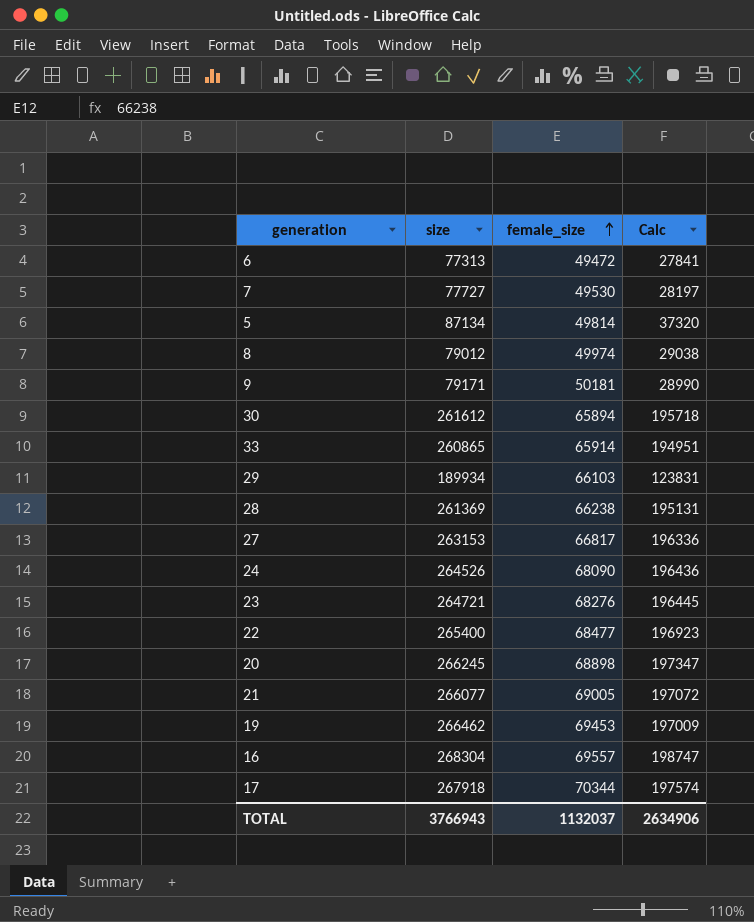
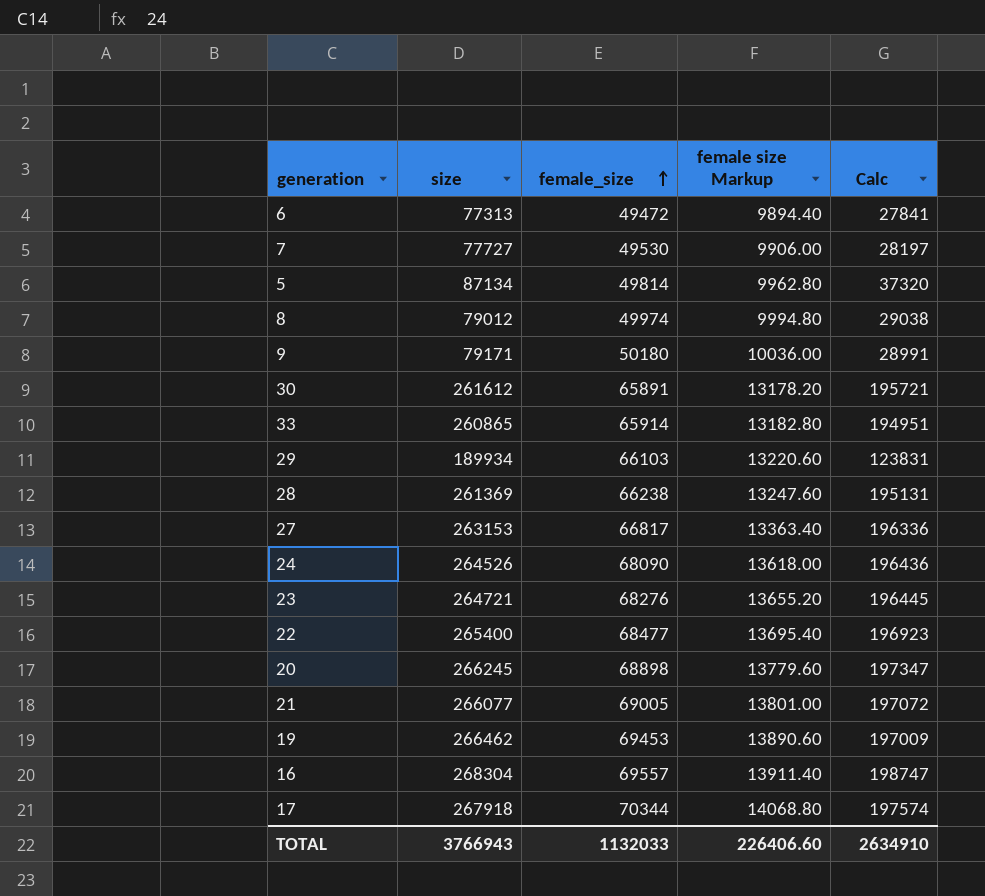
column female size Markup | formula: none -> [female_size] * 0.2
9 | female_size: 50181 -> 50180
9 | Calc: 28990 -> 28991
30 | female_size: 65894 -> 65891
30 | Calc: 195718 -> 195721
TOTAL | female_size: 1132037 -> 1132033
TOTAL | Calc: 2634906 -> 2634910

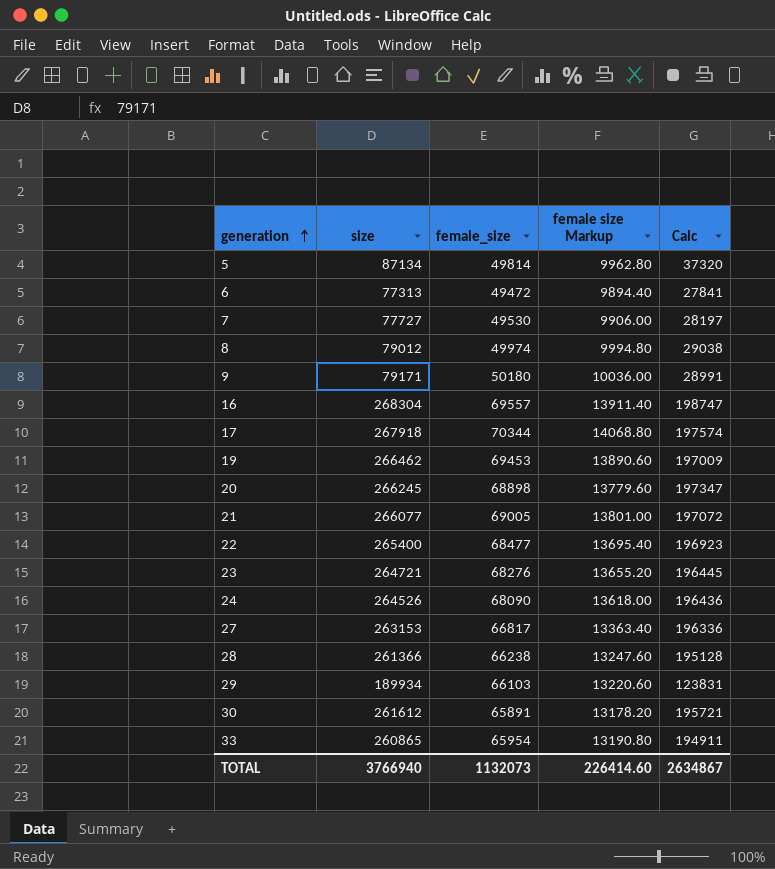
row order: female_size ascending -> generation ascending
28 | size: 261369 -> 261366
28 | Calc: 195131 -> 195128
33 | female_size: 65914 -> 65954
33 | female size Markup: 13182.80 -> 13190.80
33 | Calc: 194951 -> 194911
TOTAL | size: 3766943 -> 3766940
TOTAL | female_size: 1132033 -> 1132073
TOTAL | female size Markup: 226406.60 -> 226414.60
TOTAL | Calc: 2634910 -> 2634867

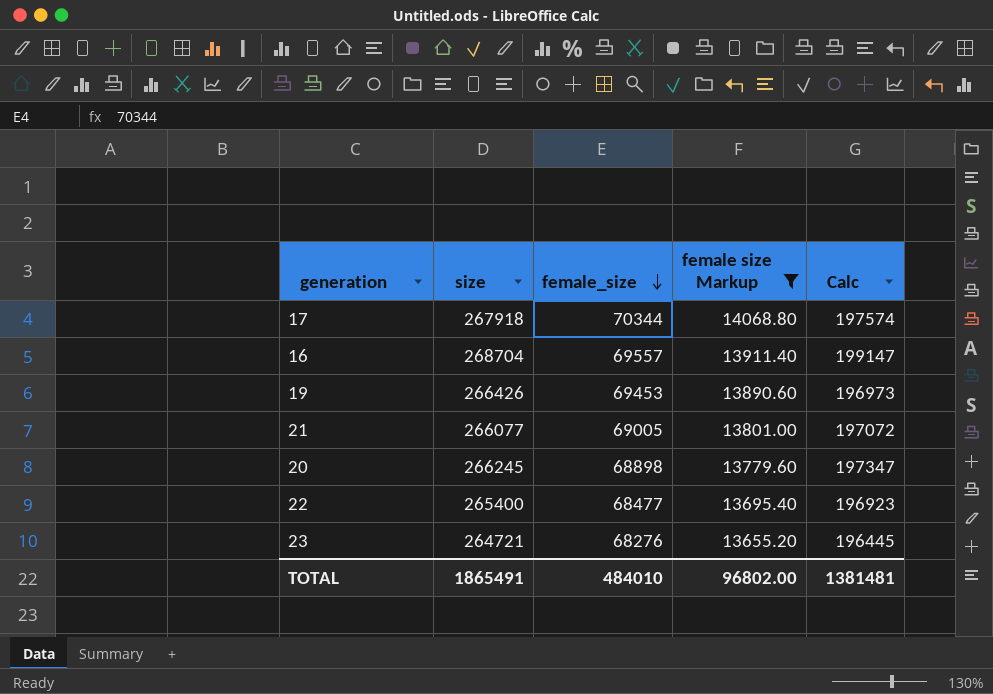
filter: none -> female size Markup >= 13655.20
row order: generation ascending -> female_size descending
16 | size: 268304 -> 268704
16 | Calc: 198747 -> 199147
19 | size: 266462 -> 266426
19 | Calc: 197009 -> 196973
TOTAL | size: 3766940 -> 1865491
TOTAL | female_size: 1132073 -> 484010
TOTAL | female size Markup: 226414.60 -> 96802.00
TOTAL | Calc: 2634867 -> 1381481

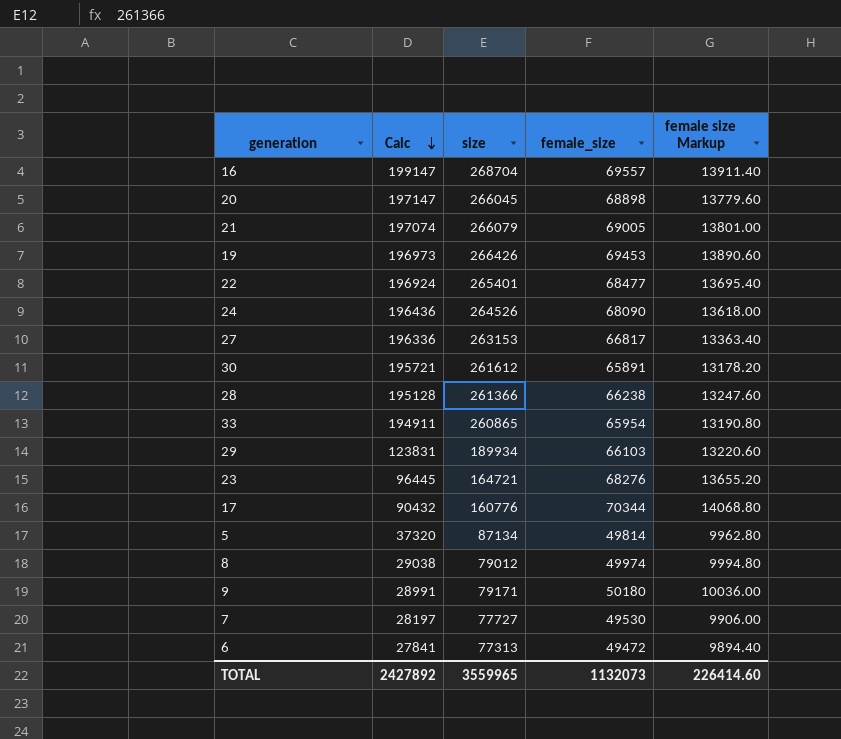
filter: female size Markup >= 13655.20 -> none
row order: female_size descending -> Calc descending
column Calc | position: 5 -> 2
20 | Calc: 197347 -> 197147
20 | size: 266245 -> 266045
21 | Calc: 197072 -> 197074
21 | size: 266077 -> 266079
22 | Calc: 196923 -> 196924
22 | size: 265400 -> 265401
23 | Calc: 196445 -> 96445
23 | size: 264721 -> 164721
17 | Calc: 197574 -> 90432
17 | size: 267918 -> 160776
TOTAL | Calc: 1381481 -> 2427892
TOTAL | size: 1865491 -> 3559965
TOTAL | female_size: 484010 -> 1132073
TOTAL | female size Markup: 96802.00 -> 226414.60

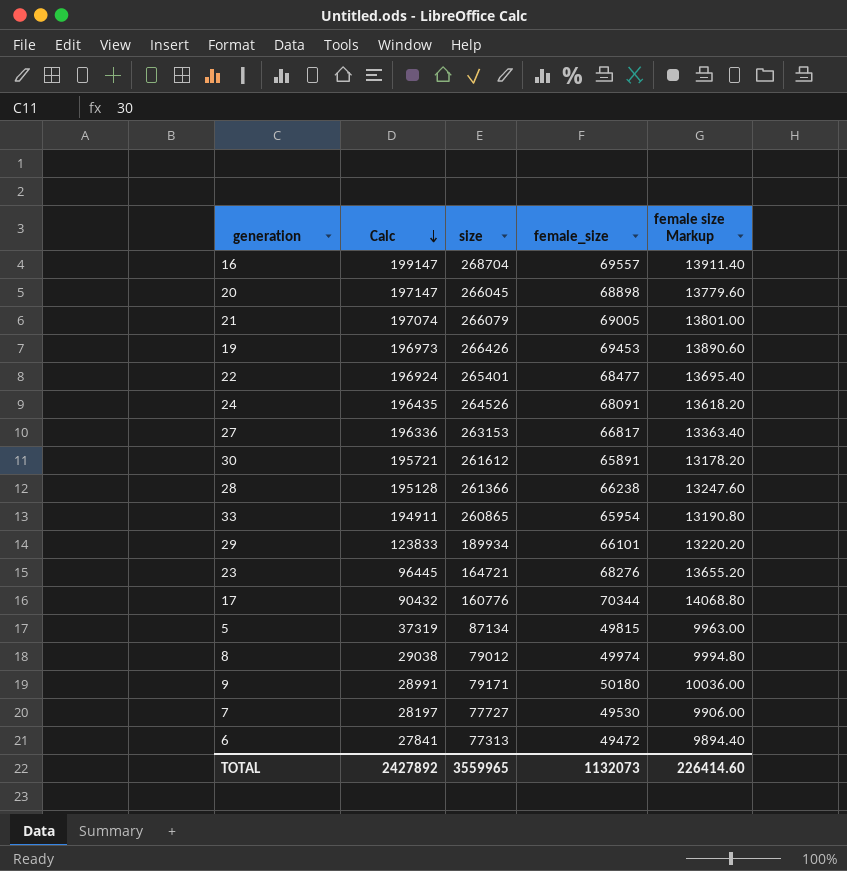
24 | Calc: 196436 -> 196435
24 | female_size: 68090 -> 68091
24 | female size Markup: 13618.00 -> 13618.20
29 | Calc: 123831 -> 123833
29 | female_size: 66103 -> 66101
29 | female size Markup: 13220.60 -> 13220.20
5 | Calc: 37320 -> 37319
5 | female_size: 49814 -> 49815
5 | female size Markup: 9962.80 -> 9963.00

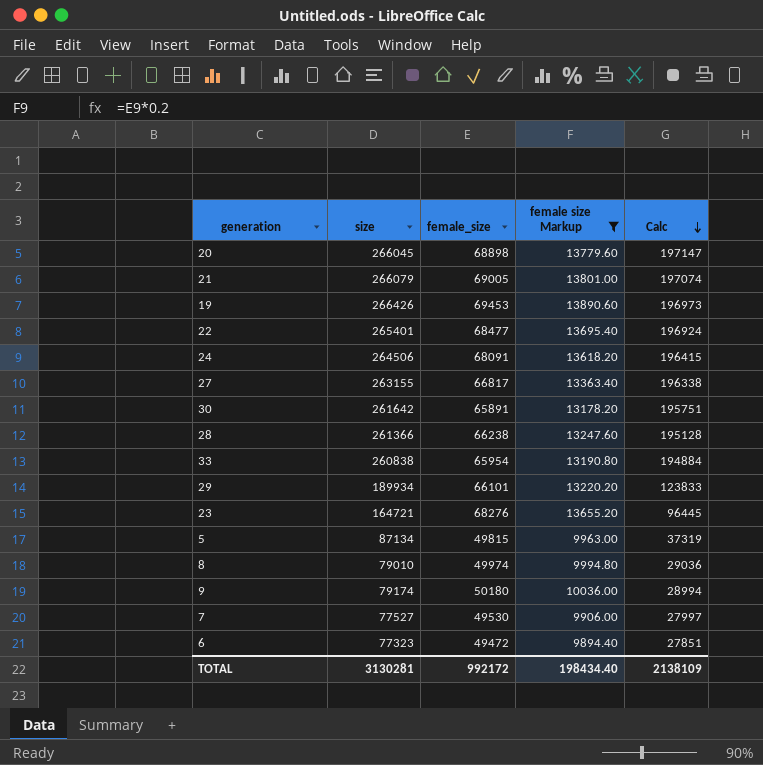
filter: none -> female size Markup <= 13890.60
column Calc | position: 2 -> 5
24 | size: 264526 -> 264506
24 | Calc: 196435 -> 196415
27 | size: 263153 -> 263155
27 | Calc: 196336 -> 196338
30 | size: 261612 -> 261642
30 | Calc: 195721 -> 195751
33 | size: 260865 -> 260838
33 | Calc: 194911 -> 194884
8 | size: 79012 -> 79010
8 | Calc: 29038 -> 29036
9 | size: 79171 -> 79174
9 | Calc: 28991 -> 28994
7 | size: 77727 -> 77527
7 | Calc: 28197 -> 27997
6 | size: 77313 -> 77323
6 | Calc: 27841 -> 27851
TOTAL | size: 3559965 -> 3130281
TOTAL | female_size: 1132073 -> 992172
TOTAL | female size Markup: 226414.60 -> 198434.40
TOTAL | Calc: 2427892 -> 2138109

